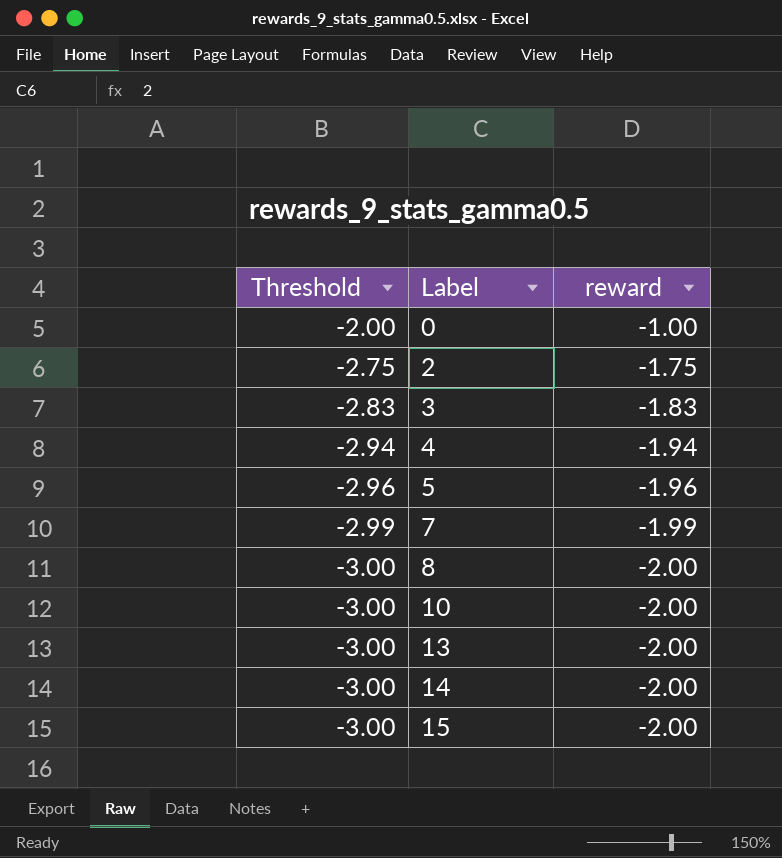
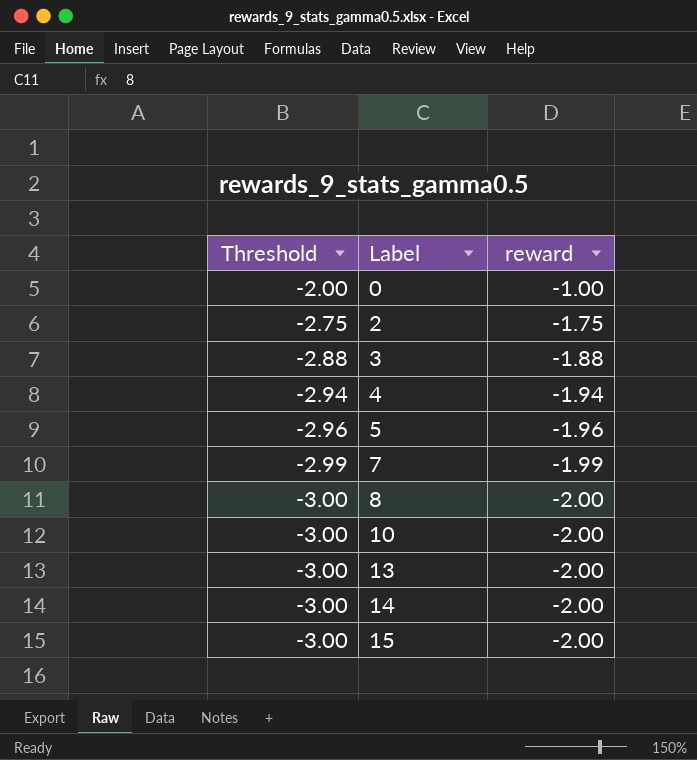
3 | Threshold: -2.83 -> -2.88
3 | reward: -1.83 -> -1.88

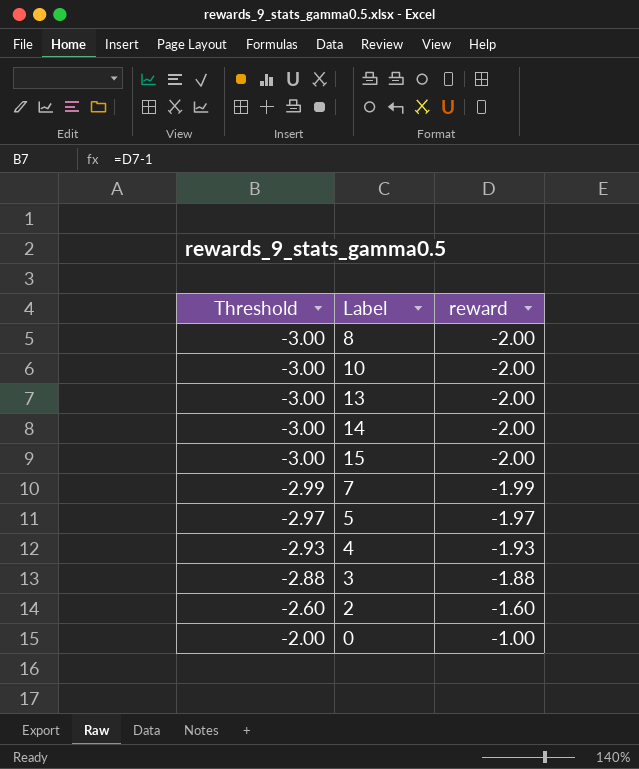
row order: Threshold descending -> Threshold ascending
5 | Threshold: -2.96 -> -2.97
5 | reward: -1.96 -> -1.97
4 | Threshold: -2.94 -> -2.93
4 | reward: -1.94 -> -1.93
2 | Threshold: -2.75 -> -2.60
2 | reward: -1.75 -> -1.60

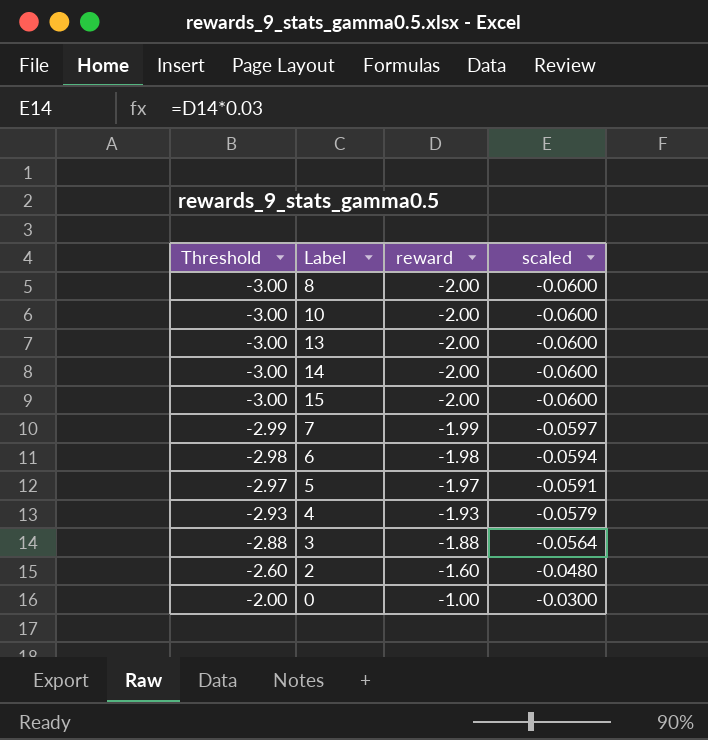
column scaled | formula: none -> [reward] * 0.03
row 6: none -> -2.98 | -1.98 | -0.0594

